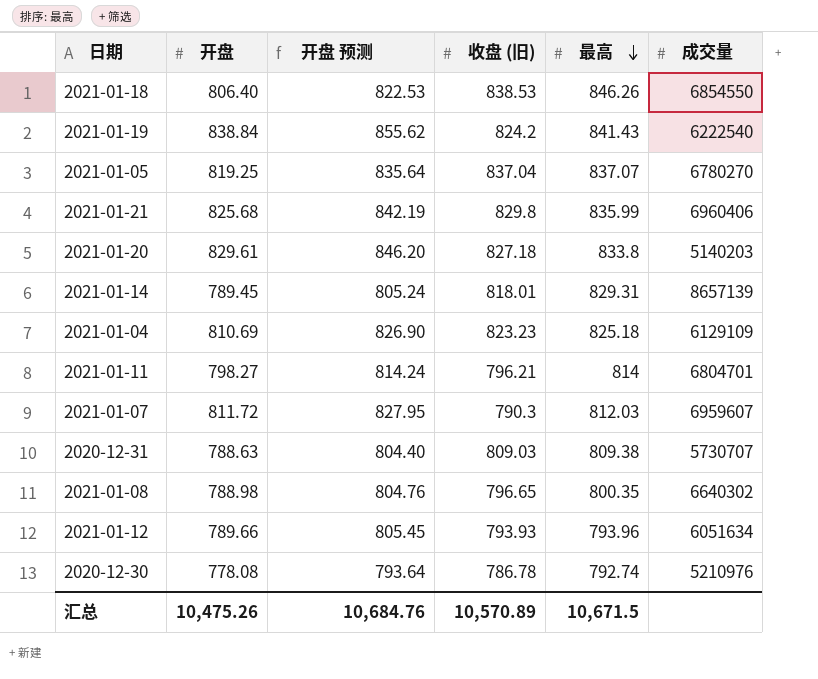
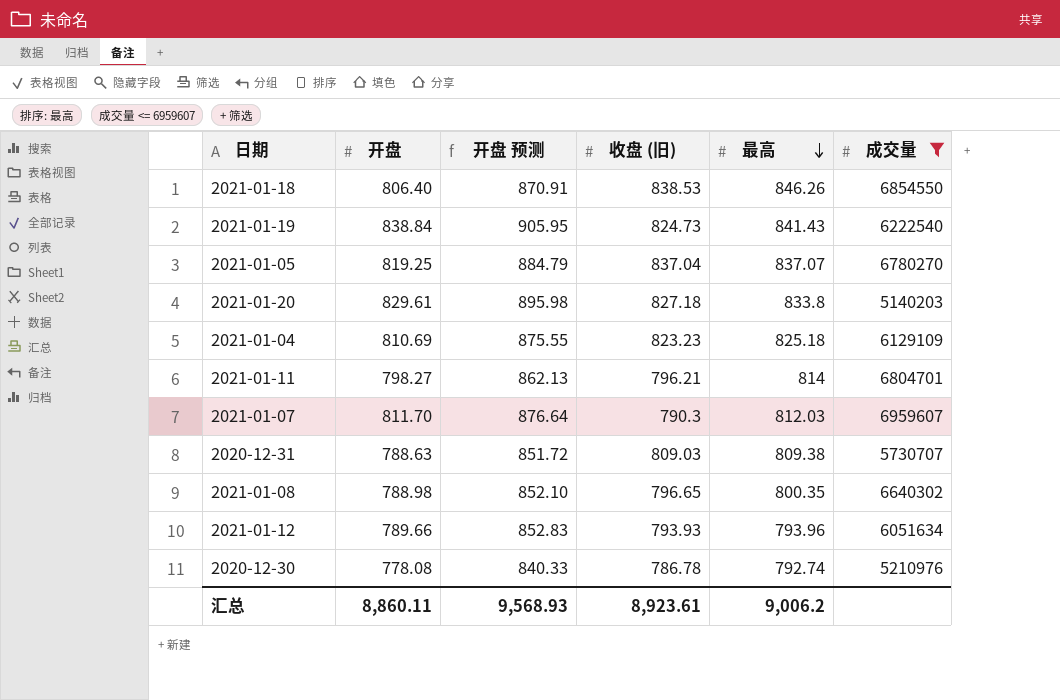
filter: none -> 成交量 <= 6959607
column 开盘 预测 | formula: [开盘] * 1.02 -> [开盘] * 1.08
2021-01-19 | 收盘 (旧): 824.2 -> 824.73
2021-01-07 | 开盘: 811.72 -> 811.70
汇总 | 开盘: 10,475.26 -> 8,860.11
汇总 | 开盘 预测: 10,684.76 -> 9,568.93
汇总 | 收盘 (旧): 10,570.89 -> 8,923.61
汇总 | 最高: 10,671.5 -> 9,006.2

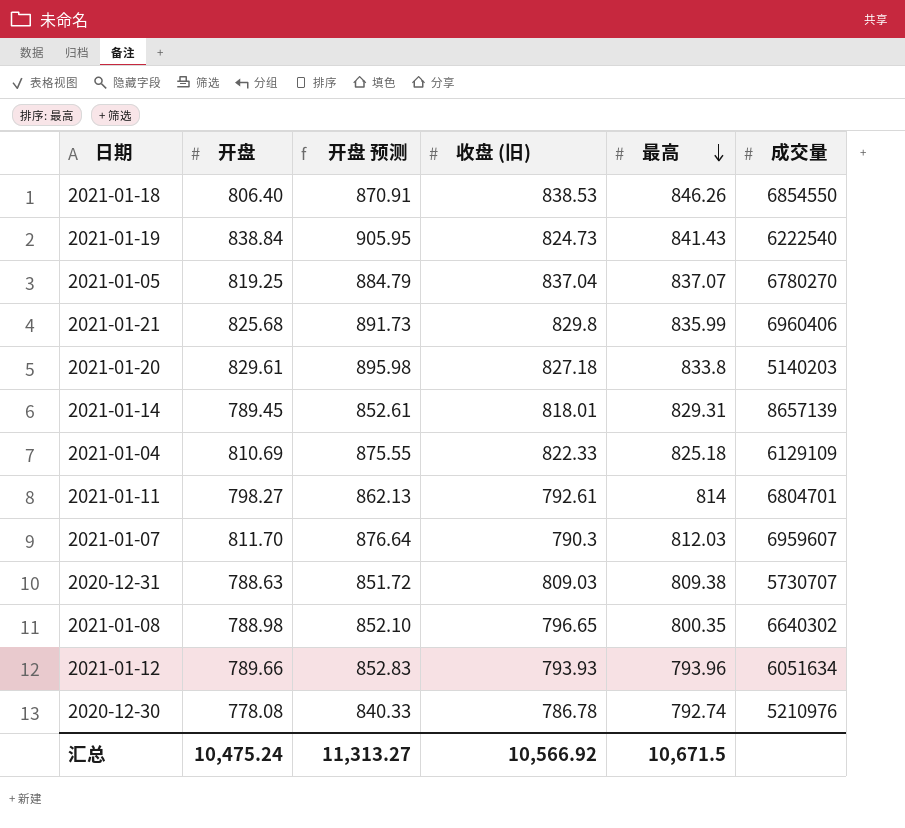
filter: 成交量 <= 6959607 -> none
2021-01-04 | 收盘 (旧): 823.23 -> 822.33
2021-01-11 | 收盘 (旧): 796.21 -> 792.61
汇总 | 开盘: 8,860.11 -> 10,475.24
汇总 | 开盘 预测: 9,568.93 -> 11,313.27
汇总 | 收盘 (旧): 8,923.61 -> 10,566.92
汇总 | 最高: 9,006.2 -> 10,671.5

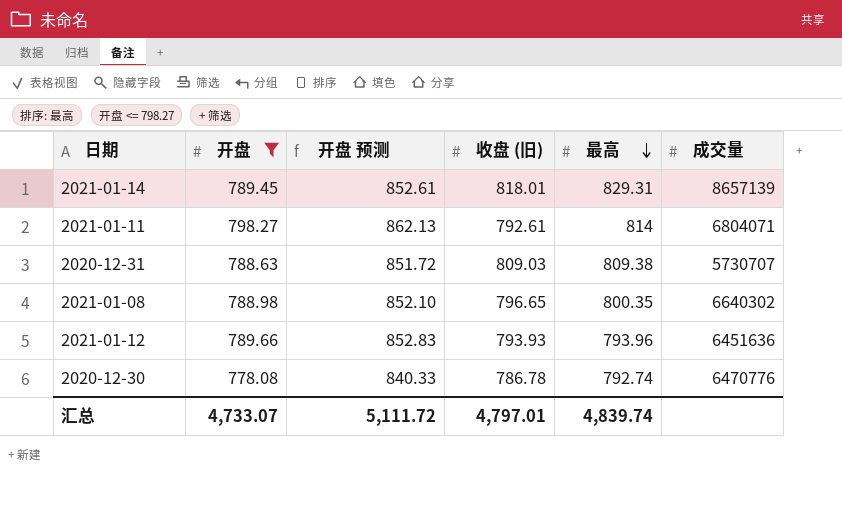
filter: none -> 开盘 <= 798.27
2021-01-11 | 成交量: 6804701 -> 6804071
2021-01-12 | 成交量: 6051634 -> 6451636
2020-12-30 | 成交量: 5210976 -> 6470776
汇总 | 开盘: 10,475.24 -> 4,733.07
汇总 | 开盘 预测: 11,313.27 -> 5,111.72
汇总 | 收盘 (旧): 10,566.92 -> 4,797.01
汇总 | 最高: 10,671.5 -> 4,839.74

